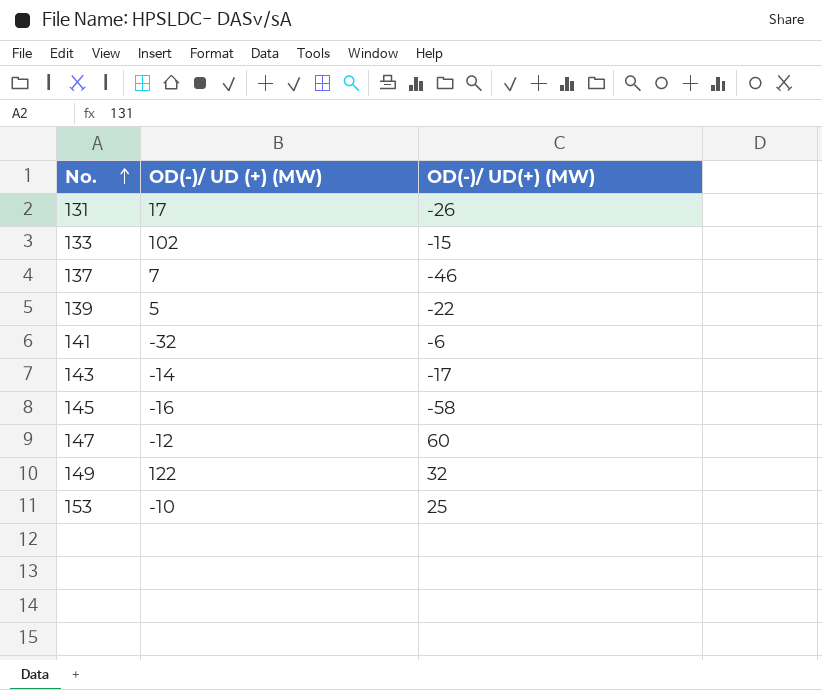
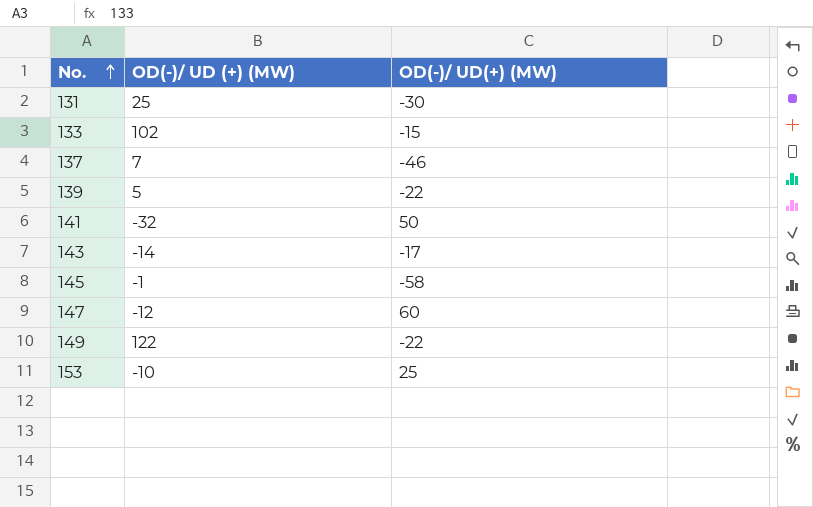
131 | OD(-)/ UD (+) (MW): 17 -> 25
131 | OD(-)/ UD(+) (MW): -26 -> -30
141 | OD(-)/ UD(+) (MW): -6 -> 50
145 | OD(-)/ UD (+) (MW): -16 -> -1
149 | OD(-)/ UD(+) (MW): 32 -> -22

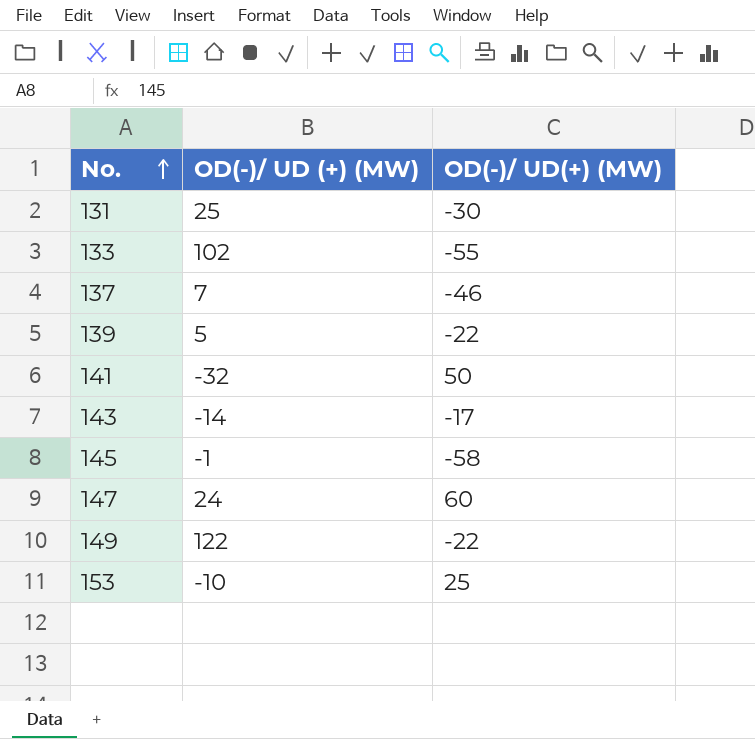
133 | OD(-)/ UD(+) (MW): -15 -> -55
147 | OD(-)/ UD (+) (MW): -12 -> 24

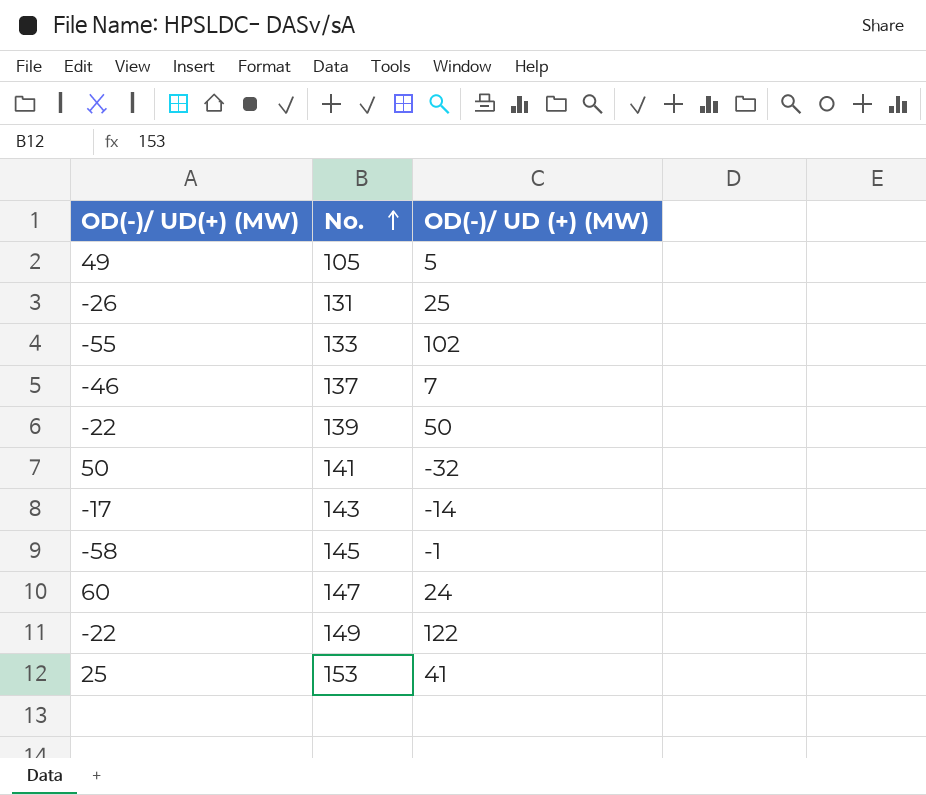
column OD(-)/ UD(+) (MW) | position: 3 -> 1
row 105: none -> 49 | 5
131 | OD(-)/ UD(+) (MW): -30 -> -26
139 | OD(-)/ UD (+) (MW): 5 -> 50
153 | OD(-)/ UD (+) (MW): -10 -> 41

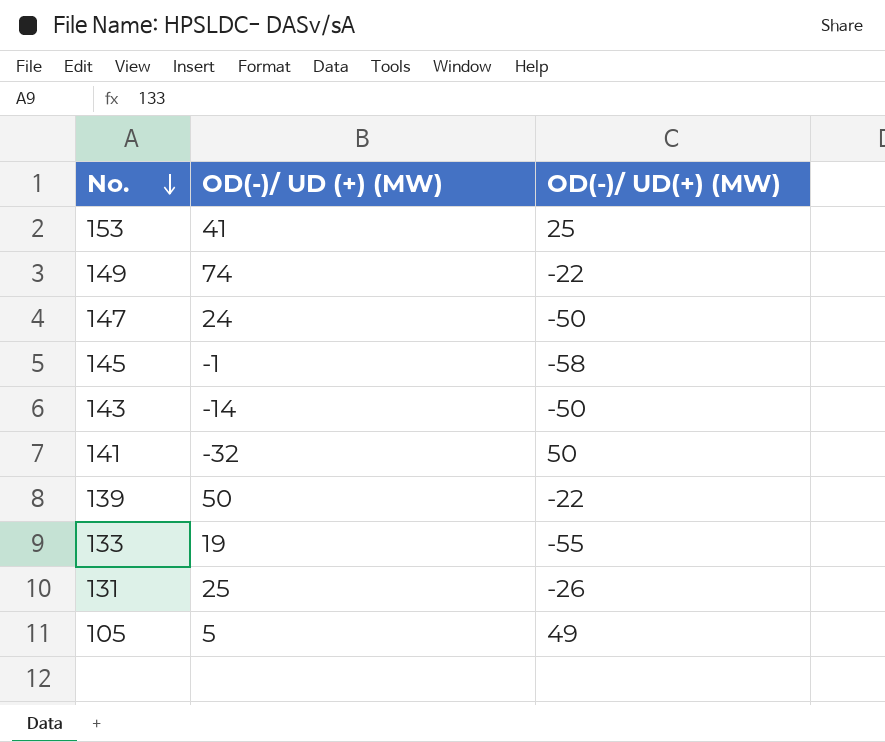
row order: No. ascending -> No. descending
column OD(-)/ UD(+) (MW) | position: 1 -> 3
row 137: -46 | 7 -> none
149 | OD(-)/ UD (+) (MW): 122 -> 74
147 | OD(-)/ UD(+) (MW): 60 -> -50
143 | OD(-)/ UD(+) (MW): -17 -> -50
133 | OD(-)/ UD (+) (MW): 102 -> 19

